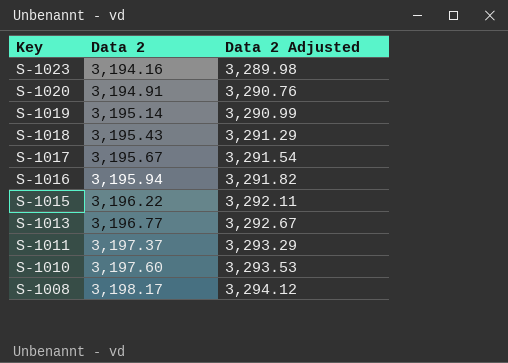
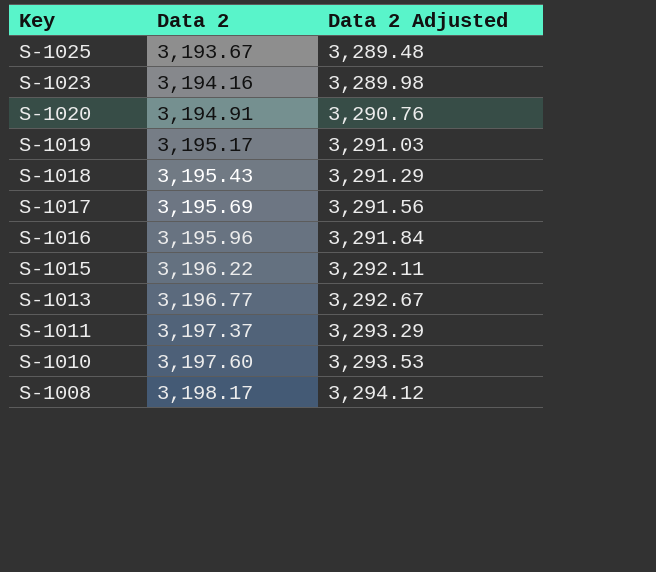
row S-1025: none -> 3,193.67 | 3,289.48
S-1019 | Data 2: 3,195.14 -> 3,195.17
S-1019 | Data 2 Adjusted: 3,290.99 -> 3,291.03
S-1017 | Data 2: 3,195.67 -> 3,195.69
S-1017 | Data 2 Adjusted: 3,291.54 -> 3,291.56
S-1016 | Data 2: 3,195.94 -> 3,195.96
S-1016 | Data 2 Adjusted: 3,291.82 -> 3,291.84

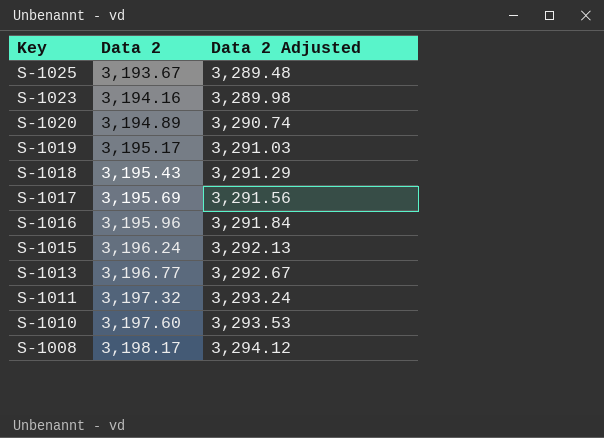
S-1020 | Data 2: 3,194.91 -> 3,194.89
S-1020 | Data 2 Adjusted: 3,290.76 -> 3,290.74
S-1015 | Data 2: 3,196.22 -> 3,196.24
S-1015 | Data 2 Adjusted: 3,292.11 -> 3,292.13
S-1011 | Data 2: 3,197.37 -> 3,197.32
S-1011 | Data 2 Adjusted: 3,293.29 -> 3,293.24

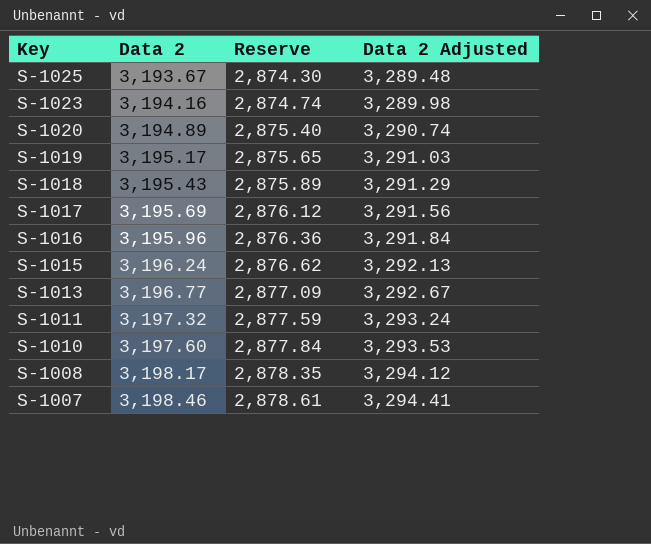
column Reserve | formula: none -> [Data 2] * 0.9
row S-1007: none -> 3,198.46 | 2,878.61 | 3,294.41

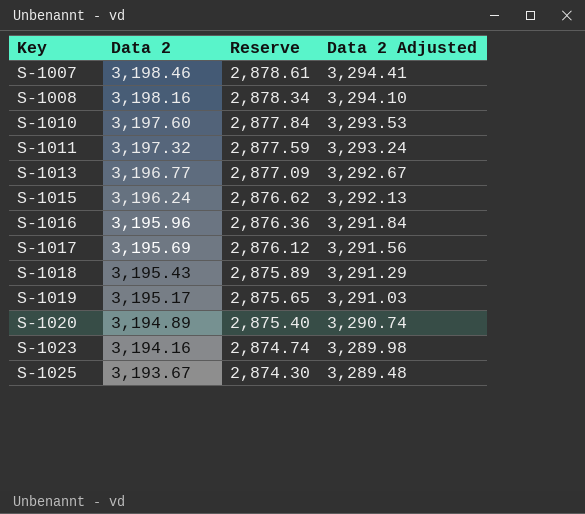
row order: Key descending -> Key ascending
S-1008 | Data 2: 3,198.17 -> 3,198.16
S-1008 | Reserve: 2,878.35 -> 2,878.34
S-1008 | Data 2 Adjusted: 3,294.12 -> 3,294.10

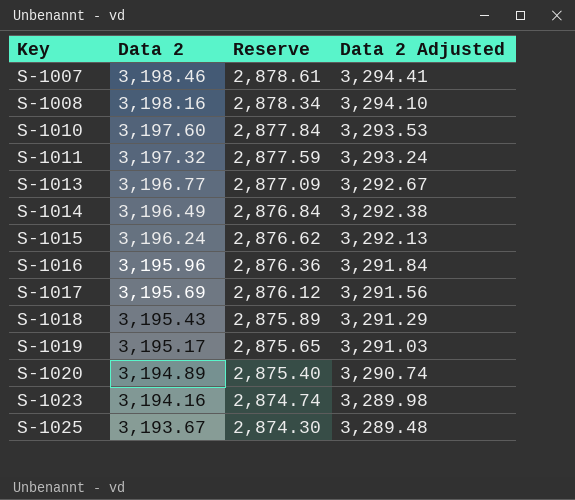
row S-1014: none -> 3,196.49 | 2,876.84 | 3,292.38

